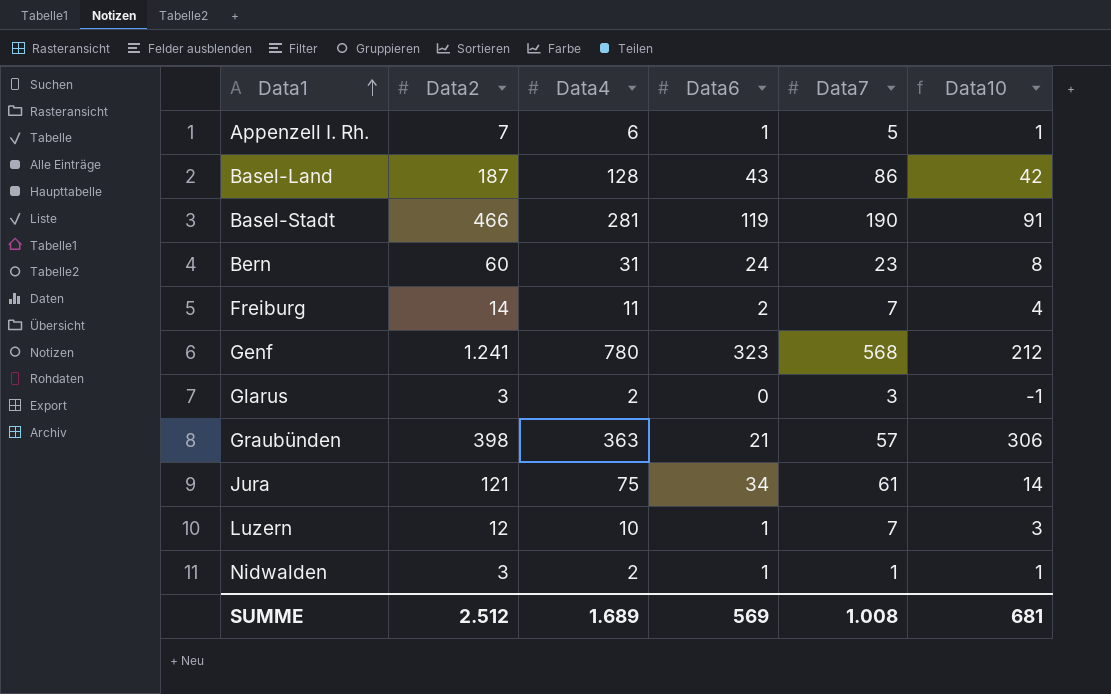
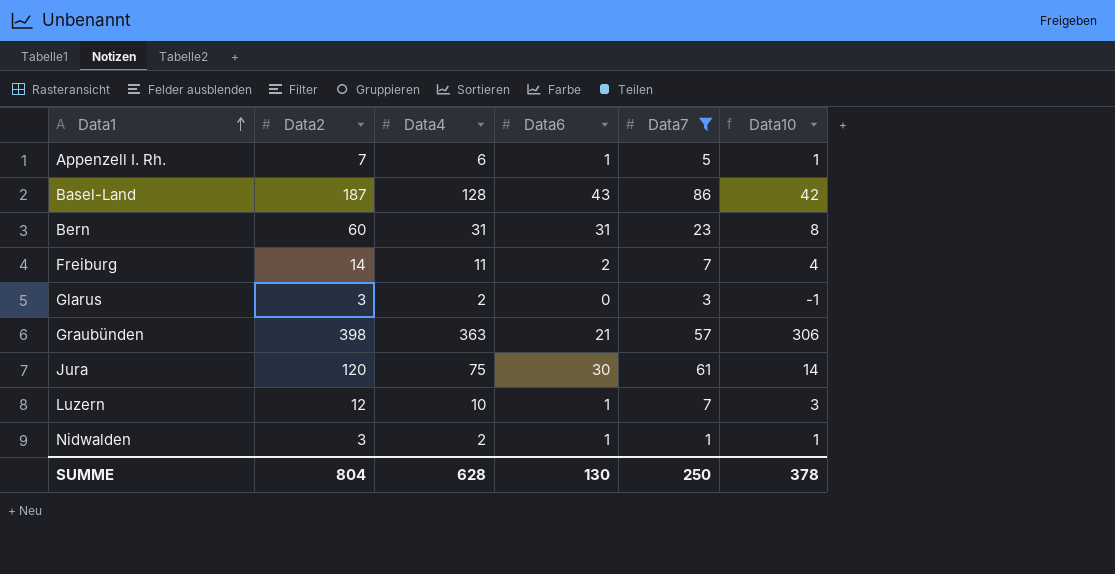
filter: none -> Data7 <= 86
Bern | Data6: 24 -> 31
Jura | Data2: 121 -> 120
Jura | Data6: 34 -> 30
SUMME | Data2: 2.512 -> 804
SUMME | Data4: 1.689 -> 628
SUMME | Data6: 569 -> 130
SUMME | Data7: 1.008 -> 250
SUMME | Data10: 681 -> 378

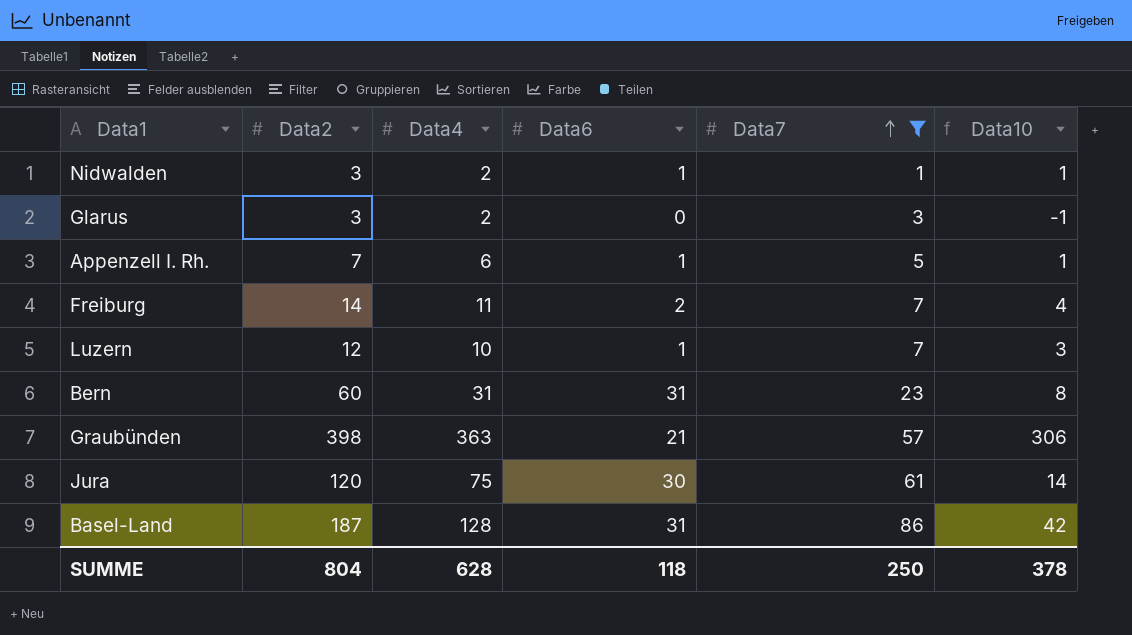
row order: Data1 ascending -> Data7 ascending
Basel-Land | Data6: 43 -> 31
SUMME | Data6: 130 -> 118

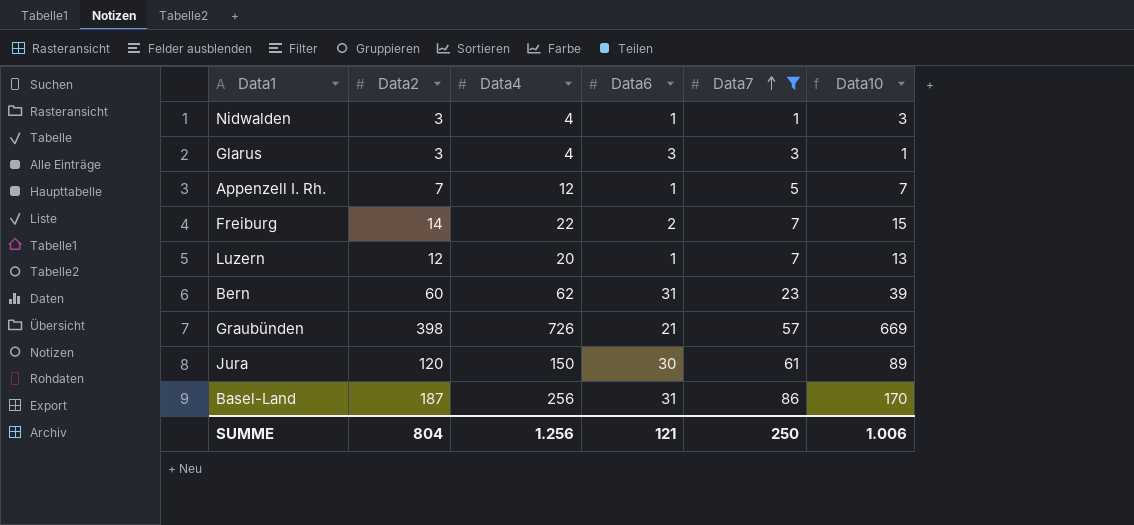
Nidwalden | Data4: 2 -> 4
Nidwalden | Data10: 1 -> 3
Glarus | Data4: 2 -> 4
Glarus | Data6: 0 -> 3
Glarus | Data10: -1 -> 1
Appenzell I. Rh. | Data4: 6 -> 12
Appenzell I. Rh. | Data10: 1 -> 7
Freiburg | Data4: 11 -> 22
Freiburg | Data10: 4 -> 15
Luzern | Data4: 10 -> 20
Luzern | Data10: 3 -> 13
Bern | Data4: 31 -> 62
Bern | Data10: 8 -> 39
Graubünden | Data4: 363 -> 726
Graubünden | Data10: 306 -> 669
Jura | Data4: 75 -> 150
Jura | Data10: 14 -> 89
Basel-Land | Data4: 128 -> 256
Basel-Land | Data10: 42 -> 170
SUMME | Data4: 628 -> 1.256
SUMME | Data6: 118 -> 121
SUMME | Data10: 378 -> 1.006

